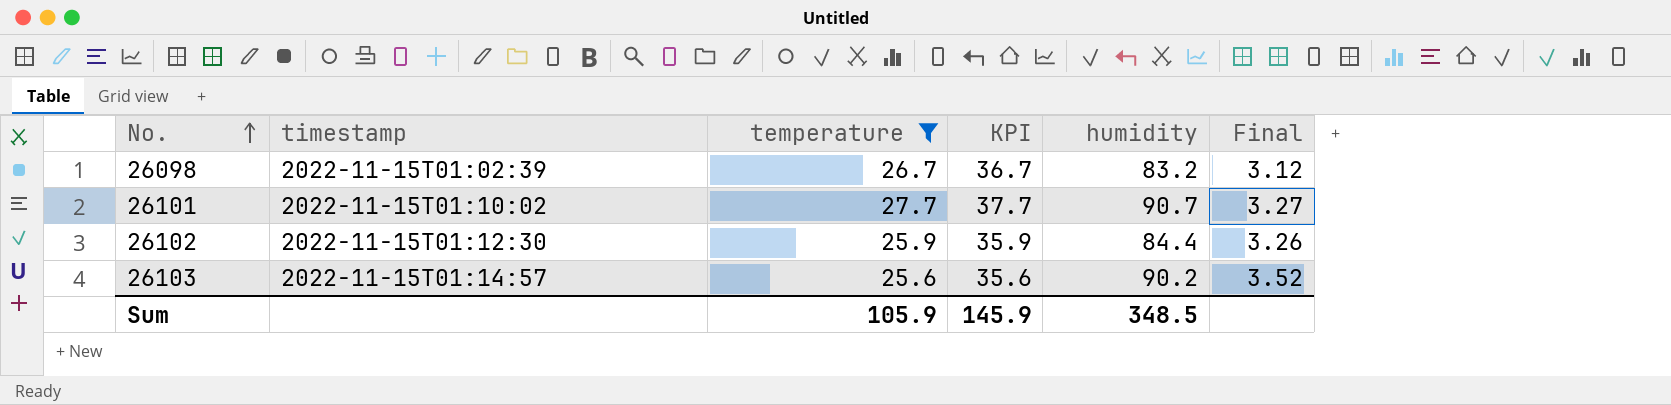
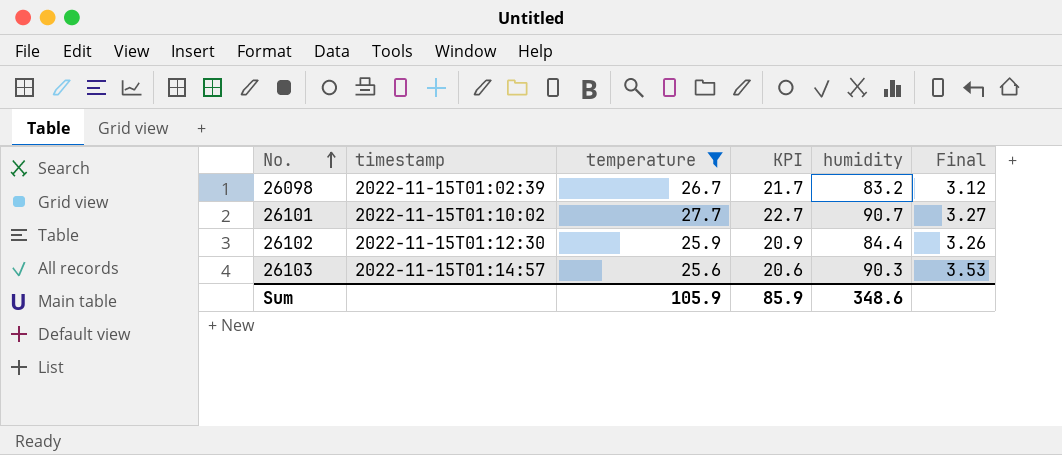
column KPI | formula: [temperature] + 10 -> [temperature] - 5
26103 | humidity: 90.2 -> 90.3
26103 | Final: 3.52 -> 3.53
Sum | KPI: 145.9 -> 85.9
Sum | humidity: 348.5 -> 348.6

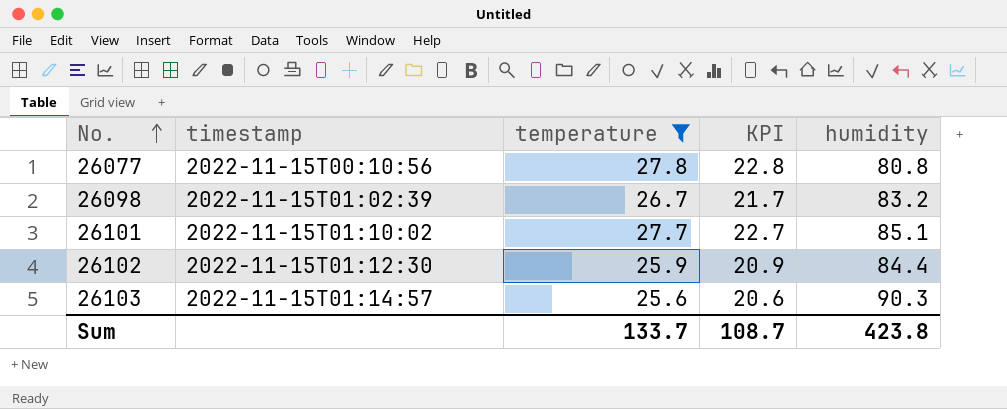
column Final | formula: [humidity] / [temperature] -> none
row 26077: none -> 2022-11-15T00:10:56 | 27.8 | 22.8 | 80.8
26101 | humidity: 90.7 -> 85.1
Sum | temperature: 105.9 -> 133.7
Sum | KPI: 85.9 -> 108.7
Sum | humidity: 348.6 -> 423.8

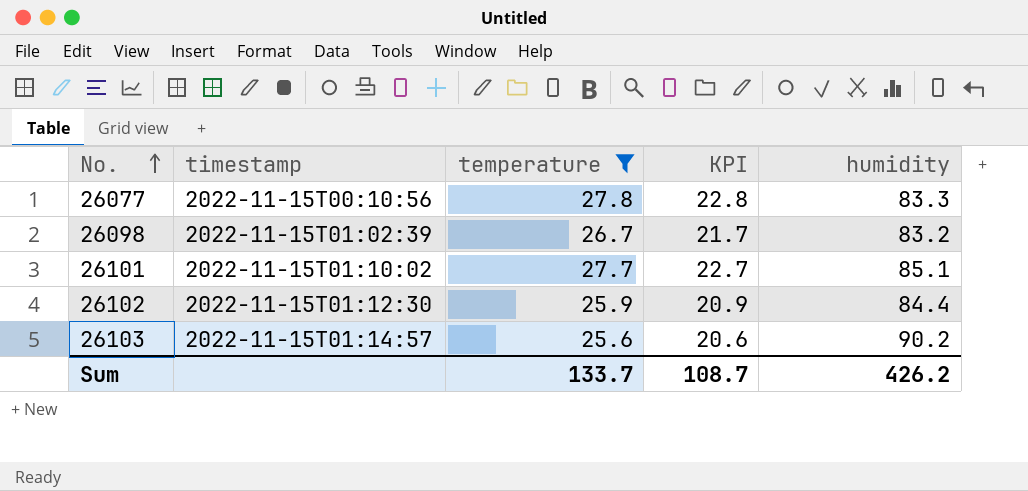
26077 | humidity: 80.8 -> 83.3
26103 | humidity: 90.3 -> 90.2
Sum | humidity: 423.8 -> 426.2

